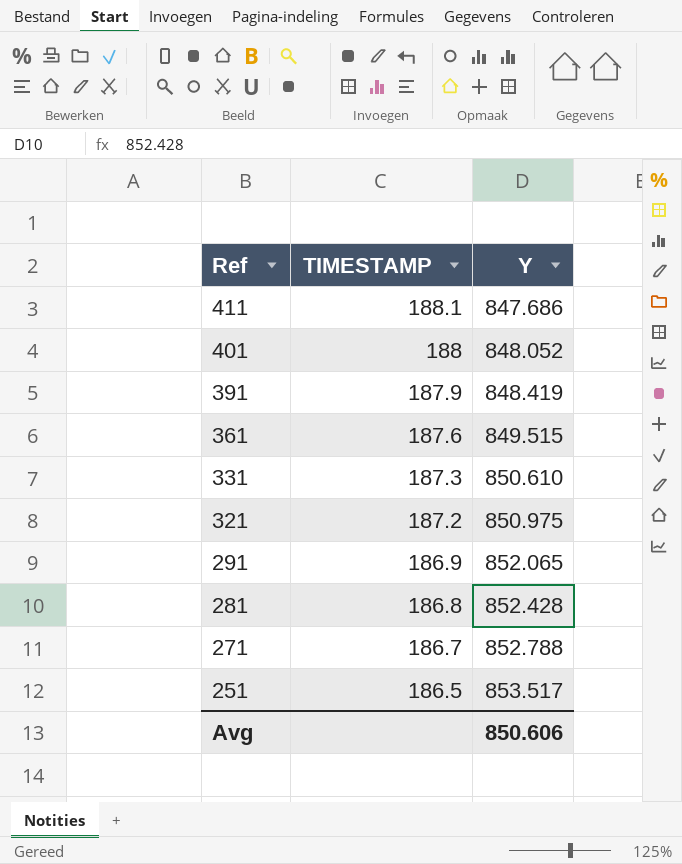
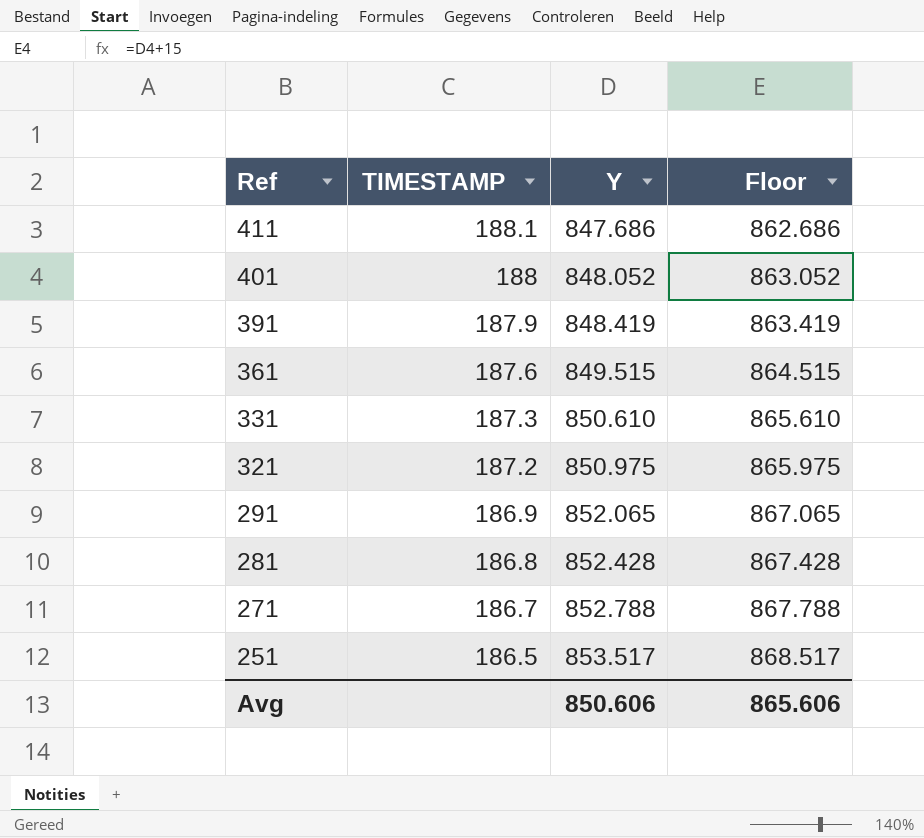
column Floor | formula: none -> [Y] + 15

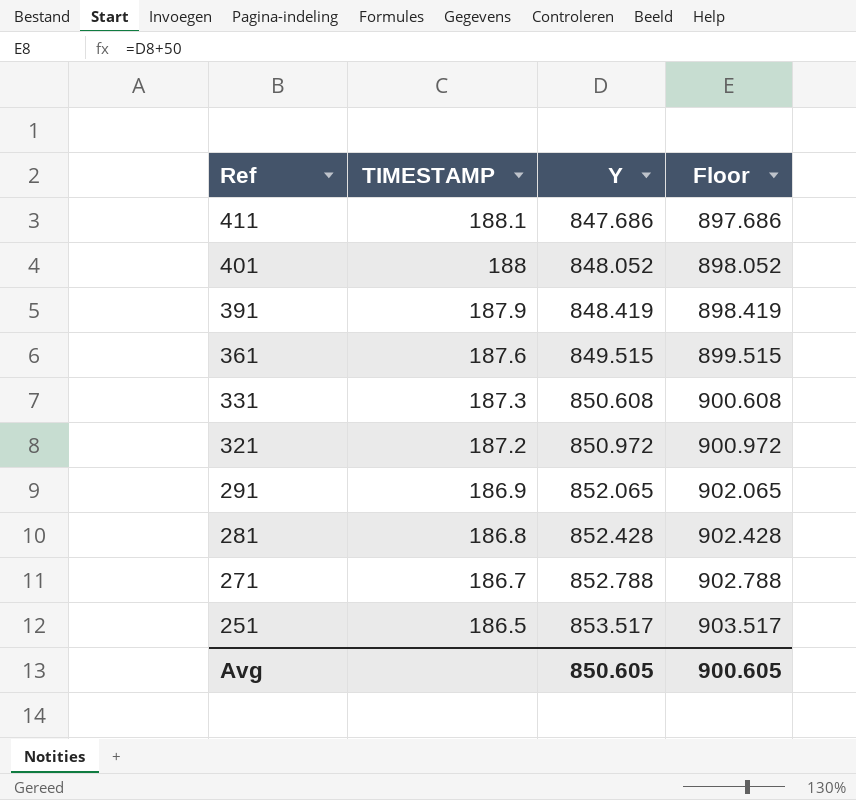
column Floor | formula: [Y] + 15 -> [Y] + 50
331 | Y: 850.610 -> 850.608
321 | Y: 850.975 -> 850.972
Avg | Y: 850.606 -> 850.605
Avg | Floor: 865.606 -> 900.605

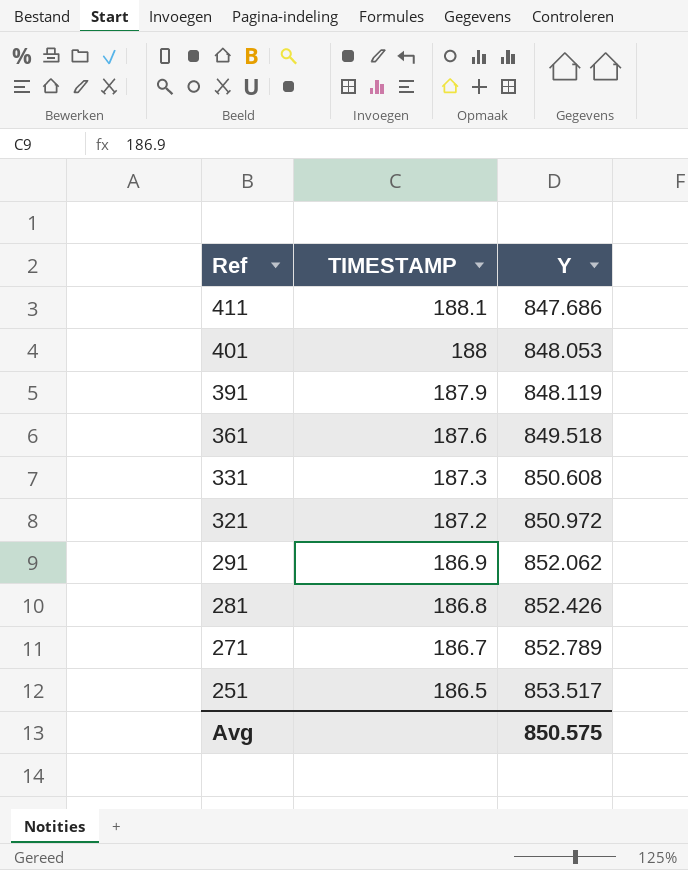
column Floor | formula: [Y] + 50 -> none
401 | Y: 848.052 -> 848.053
391 | Y: 848.419 -> 848.119
361 | Y: 849.515 -> 849.518
291 | Y: 852.065 -> 852.062
281 | Y: 852.428 -> 852.426
271 | Y: 852.788 -> 852.789
Avg | Y: 850.605 -> 850.575

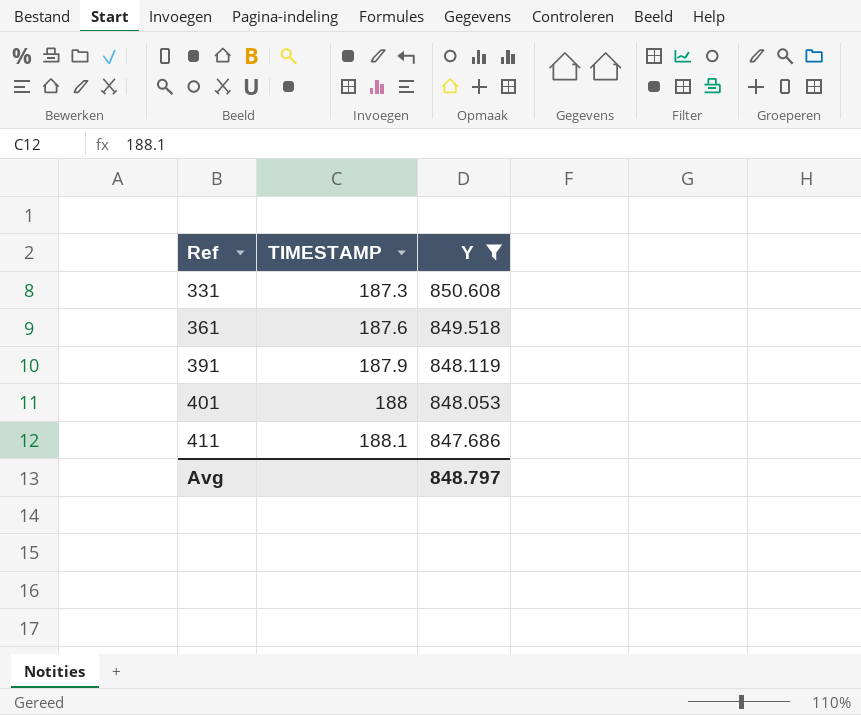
filter: none -> Y <= 850.608
row order: Ref descending -> Ref ascending
Avg | Y: 850.575 -> 848.797

